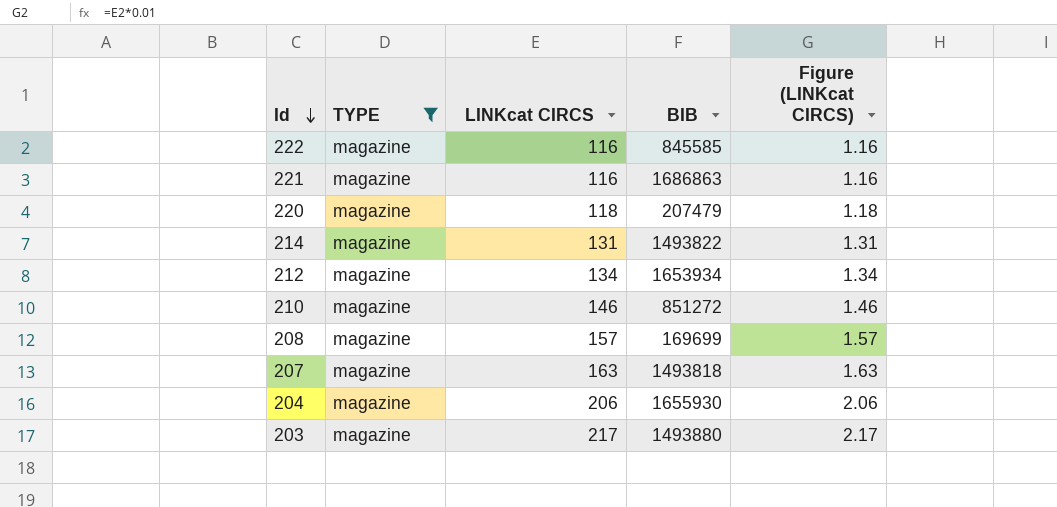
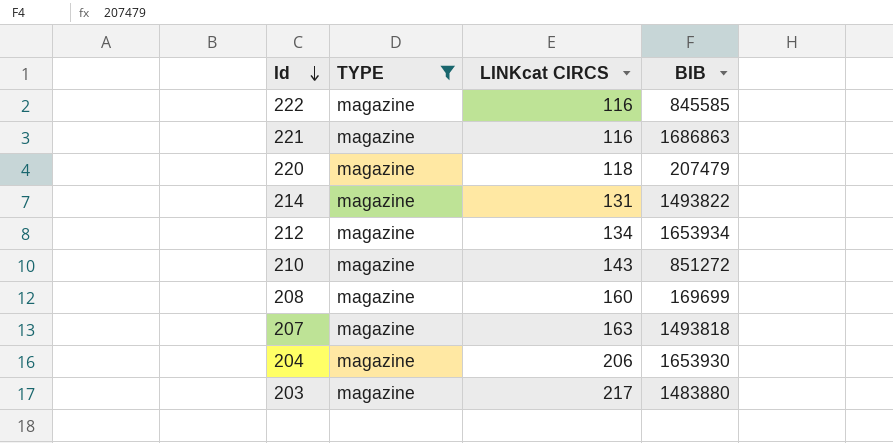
column Figure (LINKcat CIRCS) | formula: [LINKcat CIRCS] * 0.01 -> none
210 | LINKcat CIRCS: 146 -> 143
208 | LINKcat CIRCS: 157 -> 160
204 | BIB: 1655930 -> 1653930
203 | BIB: 1493880 -> 1483880

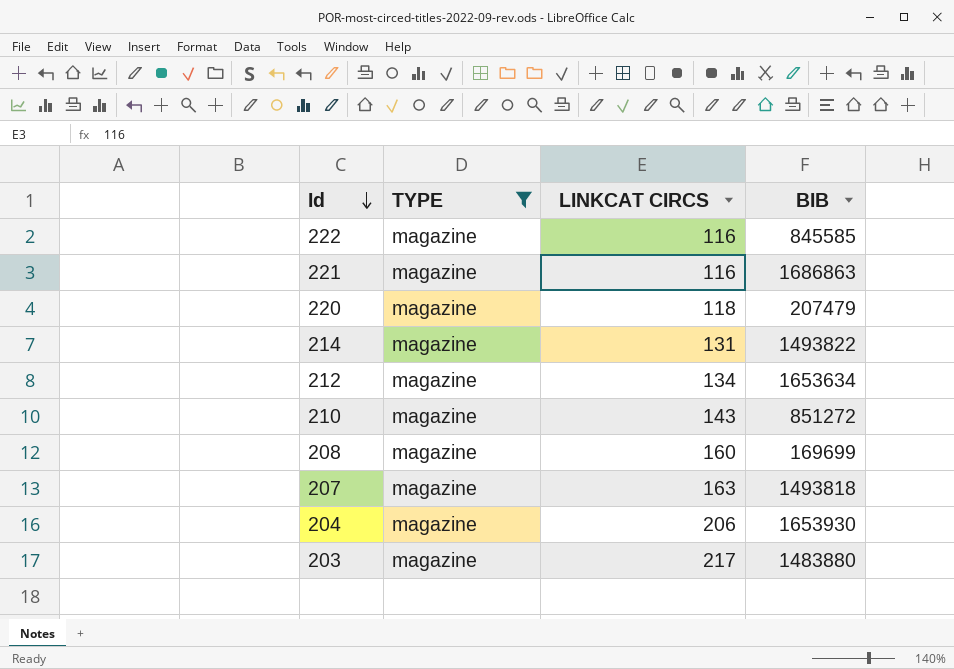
column name: LINKcat CIRCS -> LINKCAT CIRCS
212 | BIB: 1653934 -> 1653634

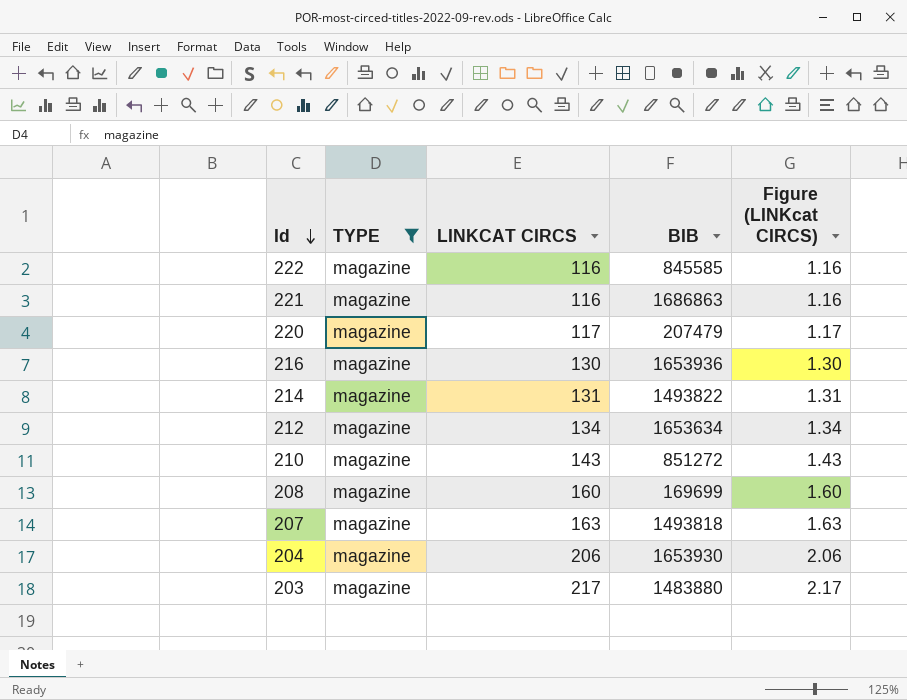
column Figure (LINKcat CIRCS) | formula: none -> [LINKCAT CIRCS] * 0.01
220 | LINKCAT CIRCS: 118 -> 117
row 216: none -> magazine | 130 | 1653936 | 1.30

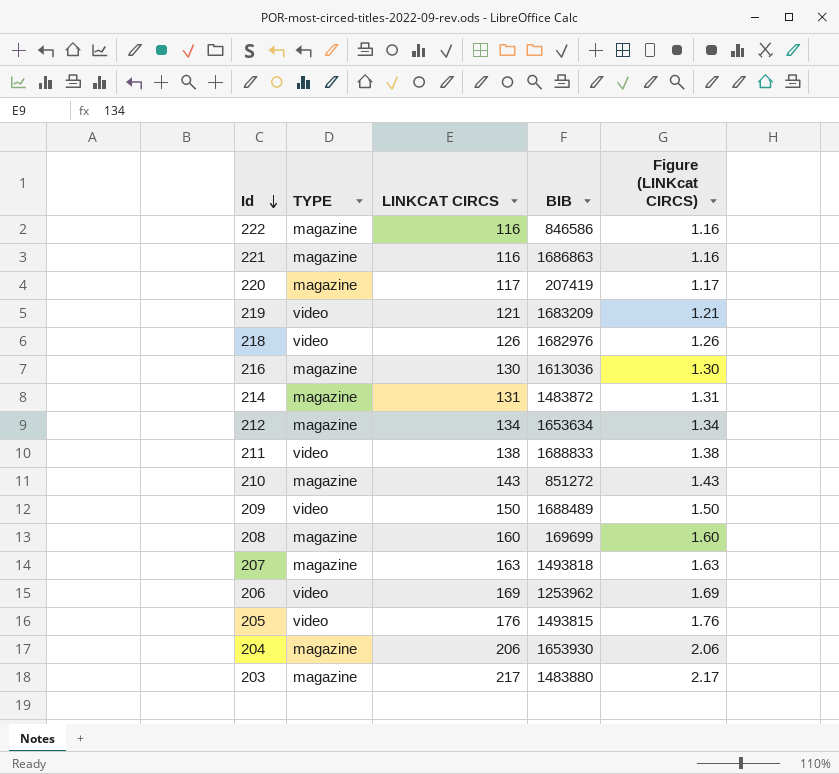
filter: TYPE = magazine -> none
222 | BIB: 845585 -> 846586
220 | BIB: 207479 -> 207419
216 | BIB: 1653936 -> 1613036
214 | BIB: 1493822 -> 1483872

